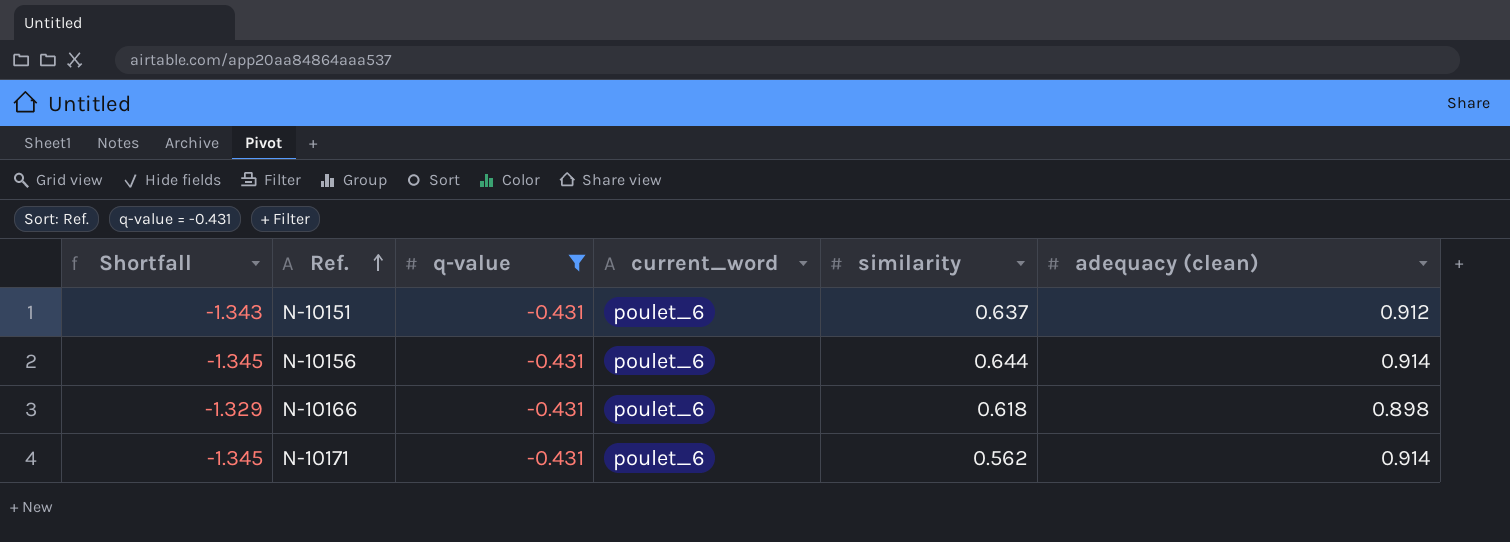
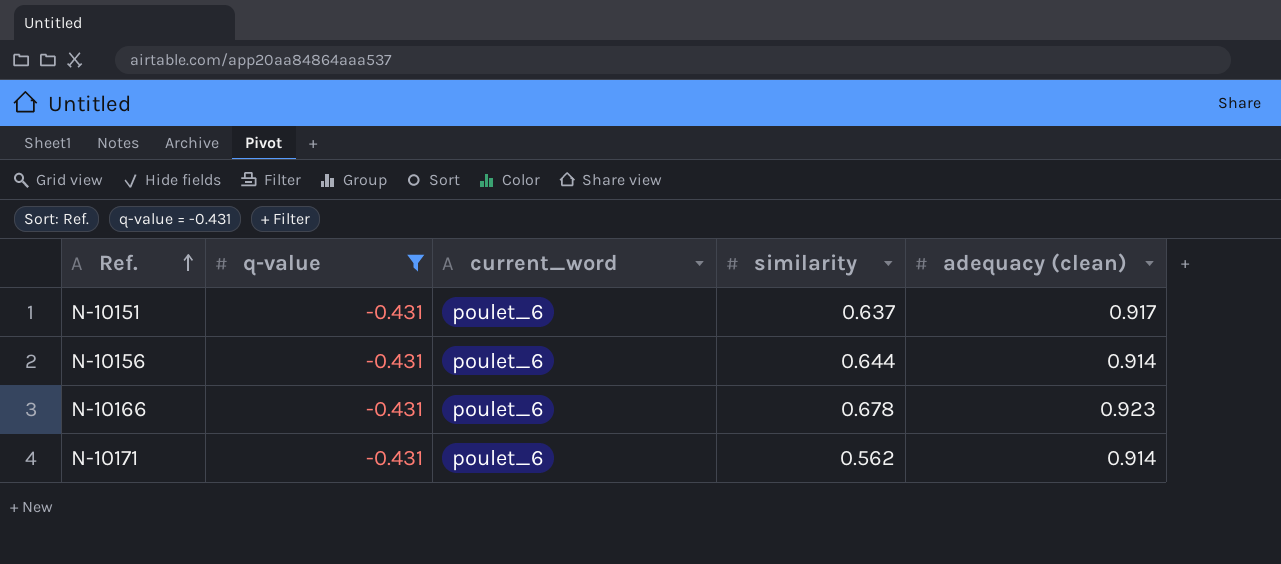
column Shortfall | formula: [q-value] - [adequacy (clean)] -> none
N-10151 | adequacy (clean): 0.912 -> 0.917
N-10166 | similarity: 0.618 -> 0.678
N-10166 | adequacy (clean): 0.898 -> 0.923

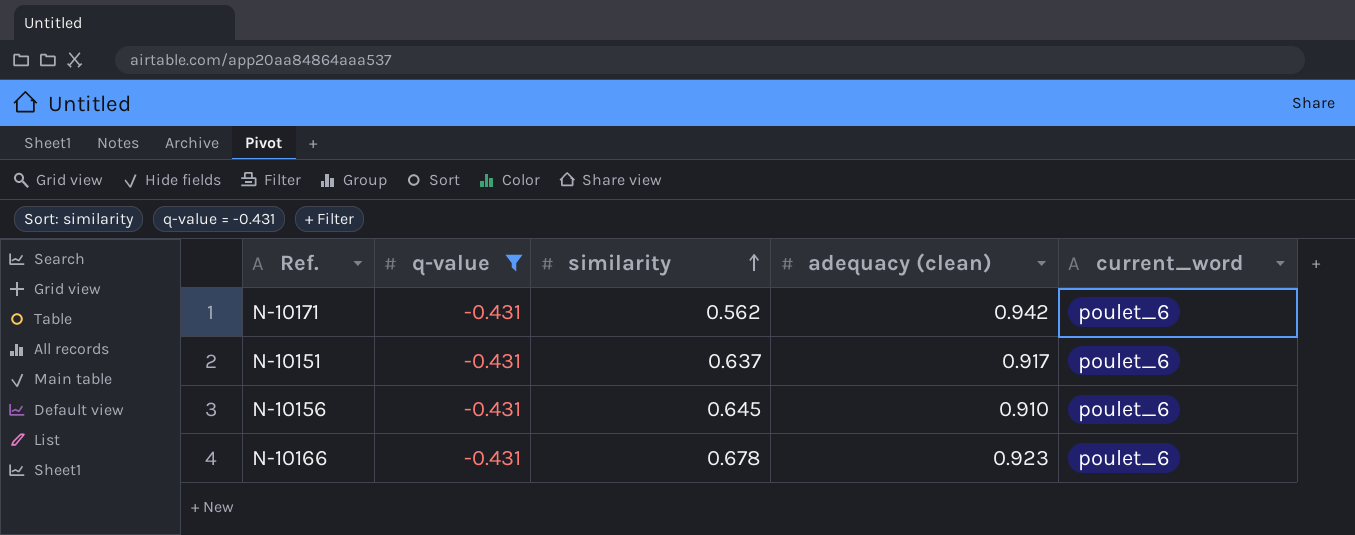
row order: Ref. ascending -> similarity ascending
column current_word | position: 3 -> 5
N-10171 | adequacy (clean): 0.914 -> 0.942
N-10156 | similarity: 0.644 -> 0.645
N-10156 | adequacy (clean): 0.914 -> 0.910

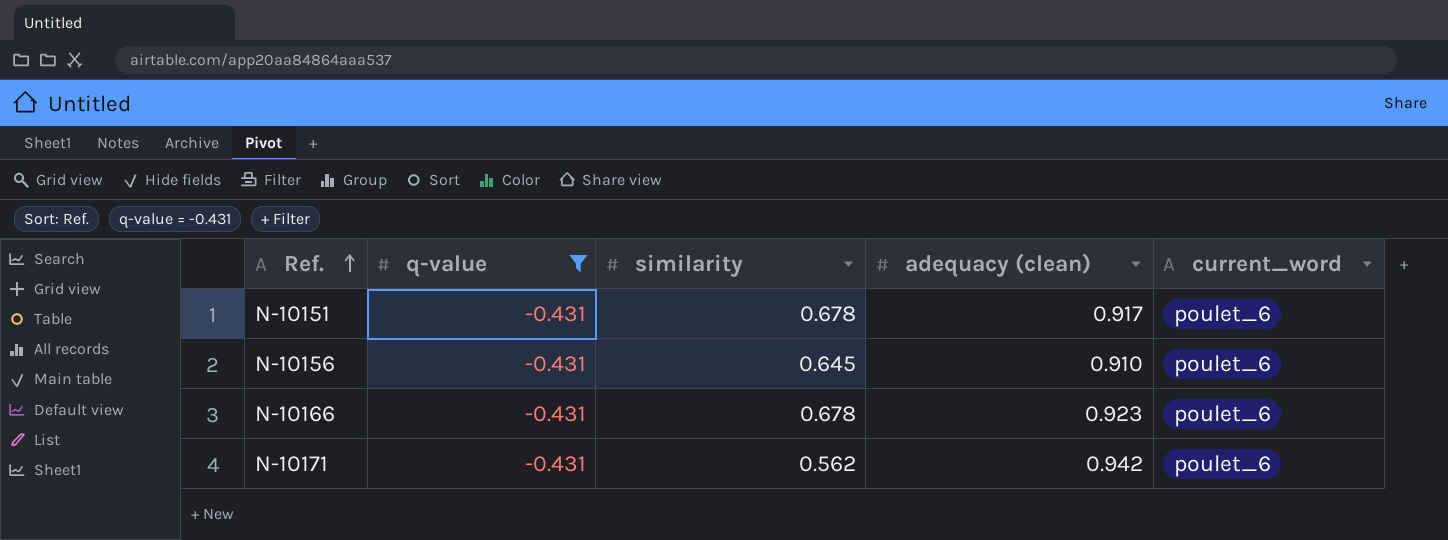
row order: similarity ascending -> Ref. ascending
N-10151 | similarity: 0.637 -> 0.678

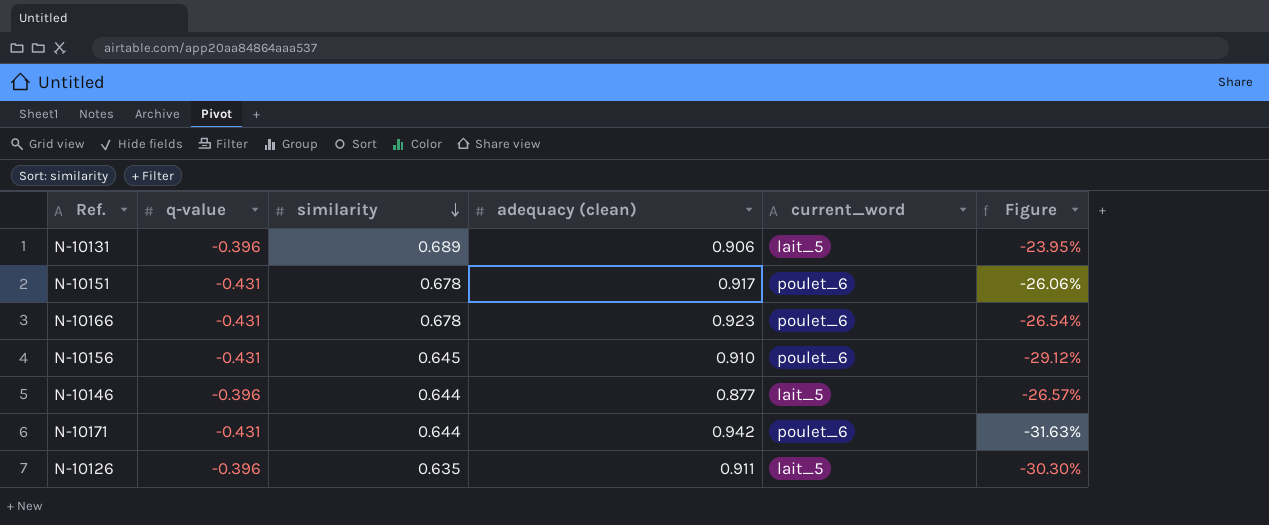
filter: q-value = -0.431 -> none
row order: Ref. ascending -> similarity descending
column Figure | formula: none -> ([similarity] - [adequacy (clean)]) / [adequacy (clean)]
N-10171 | similarity: 0.562 -> 0.644

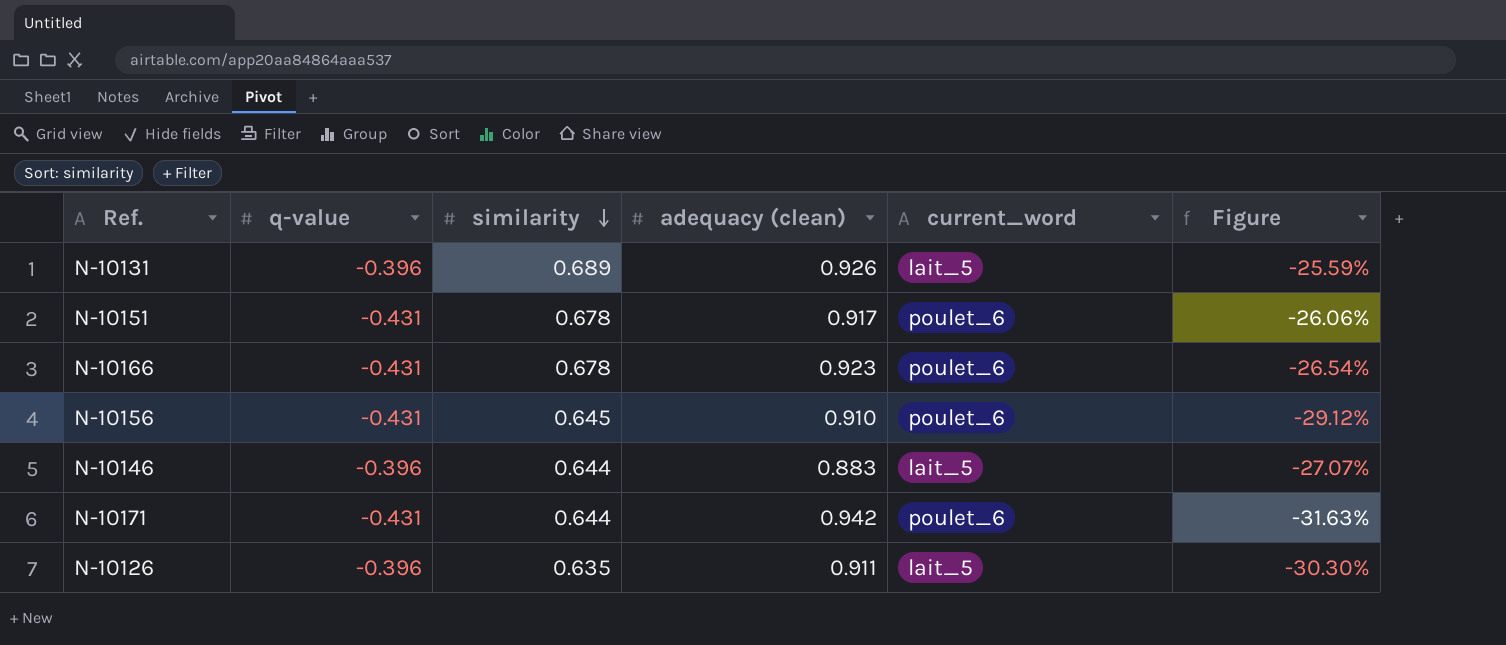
N-10131 | adequacy (clean): 0.906 -> 0.926
N-10131 | Figure: -23.95% -> -25.59%
N-10146 | adequacy (clean): 0.877 -> 0.883
N-10146 | Figure: -26.57% -> -27.07%

